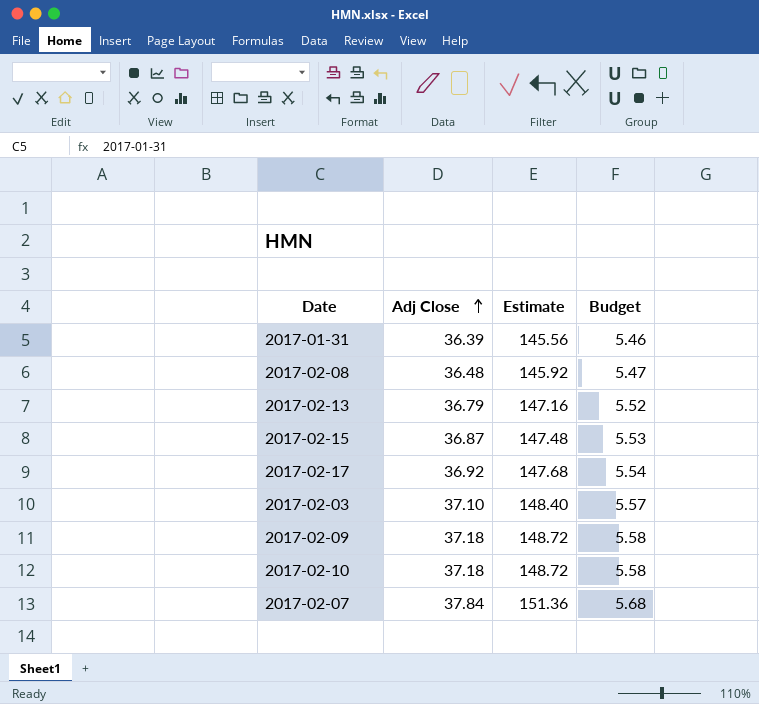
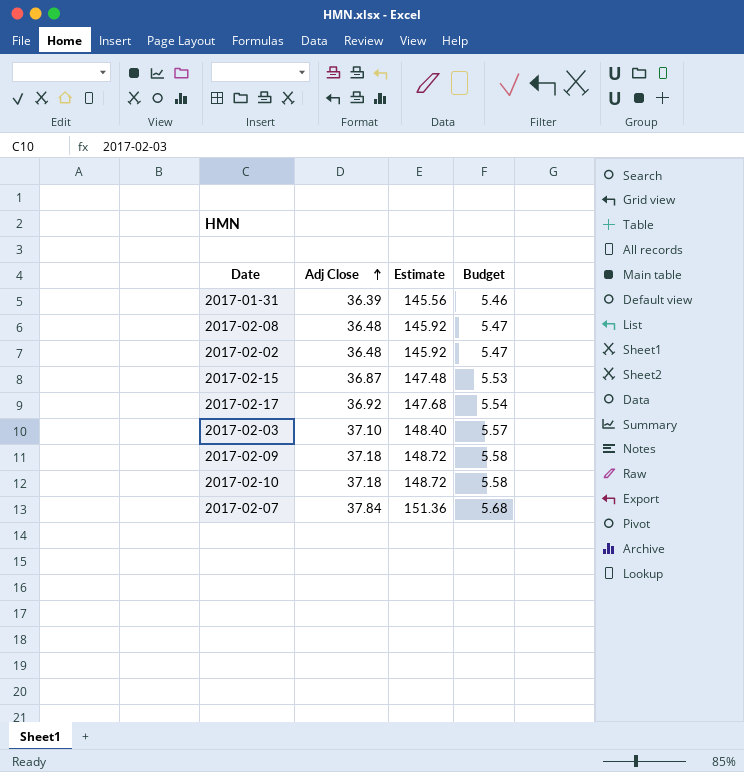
row 2017-02-13: 36.79 | 147.16 | 5.52 -> none
row 2017-02-02: none -> 36.48 | 145.92 | 5.47

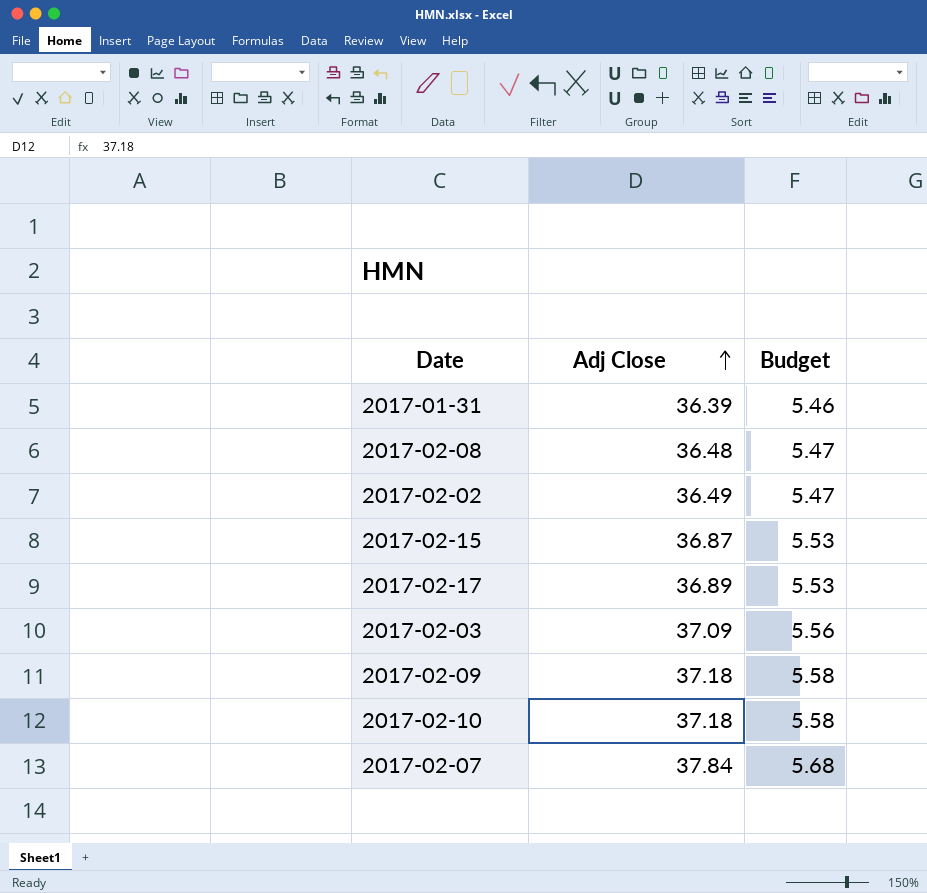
column Estimate | formula: [Adj Close] * 4 -> none
2017-02-02 | Adj Close: 36.48 -> 36.49
2017-02-17 | Adj Close: 36.92 -> 36.89
2017-02-17 | Budget: 5.54 -> 5.53
2017-02-03 | Adj Close: 37.10 -> 37.09
2017-02-03 | Budget: 5.57 -> 5.56

